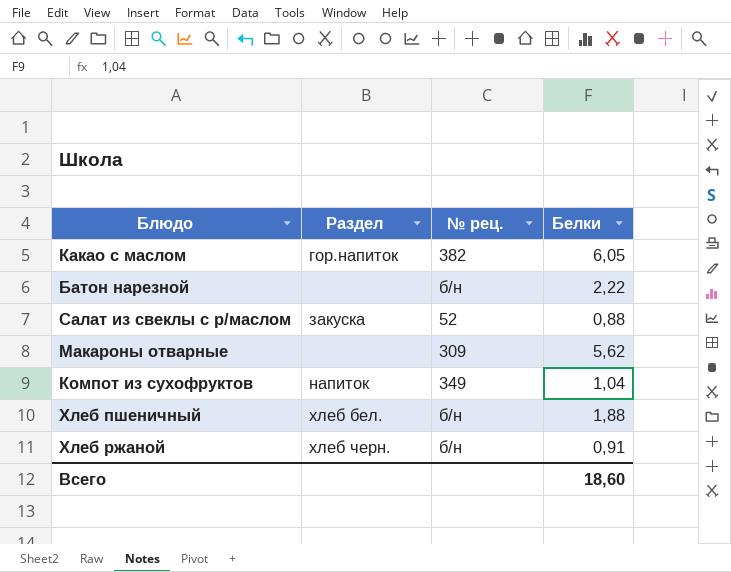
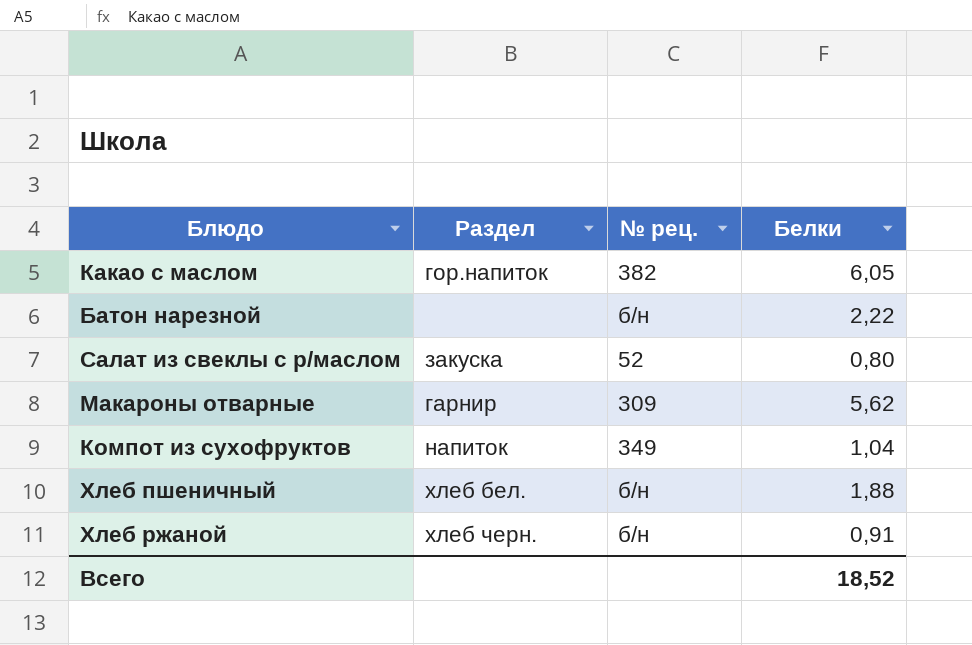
Салат из свеклы с р/маслом | Белки: 0,88 -> 0,80
Макароны отварные | Раздел: none -> гарнир
Всего | Белки: 18,60 -> 18,52

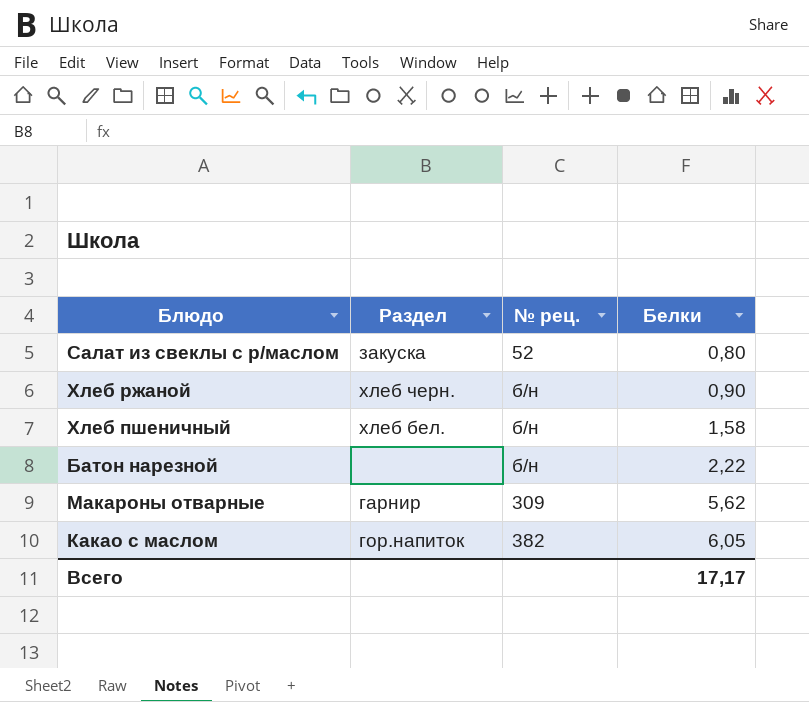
row order: none -> Белки ascending
row Компот из сухофруктов: напиток | 349 | 1,04 -> none
Хлеб ржаной | Белки: 0,91 -> 0,90
Хлеб пшеничный | Белки: 1,88 -> 1,58
Всего | Белки: 18,52 -> 17,17

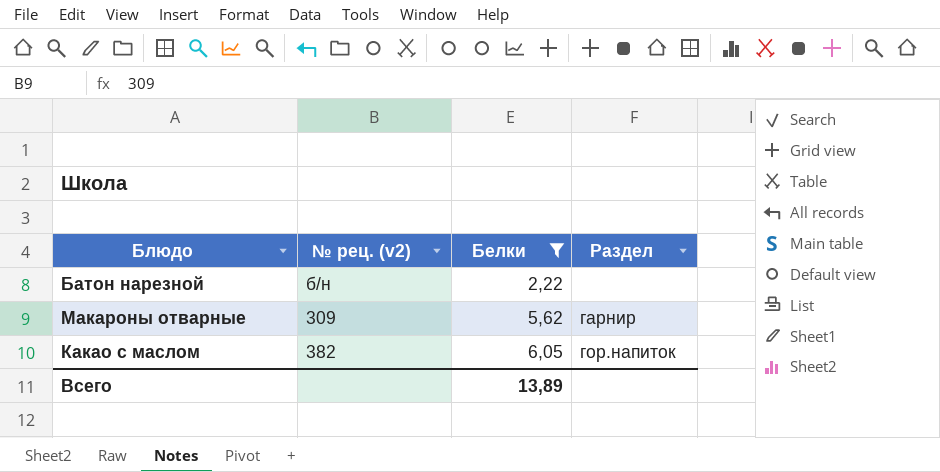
filter: none -> Белки >= 2,22
column name: № рец. -> № рец. (v2)
column Раздел | position: 2 -> 4
Всего | Белки: 17,17 -> 13,89

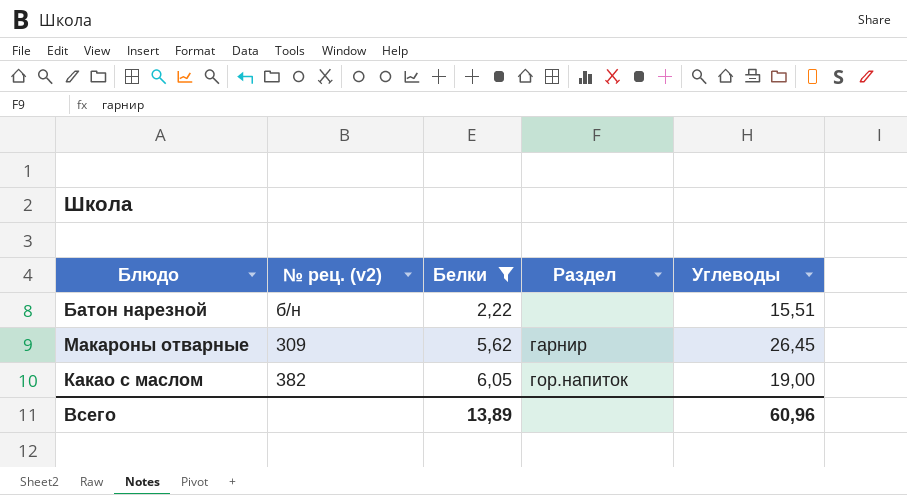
column Углеводы | position: none -> 5

